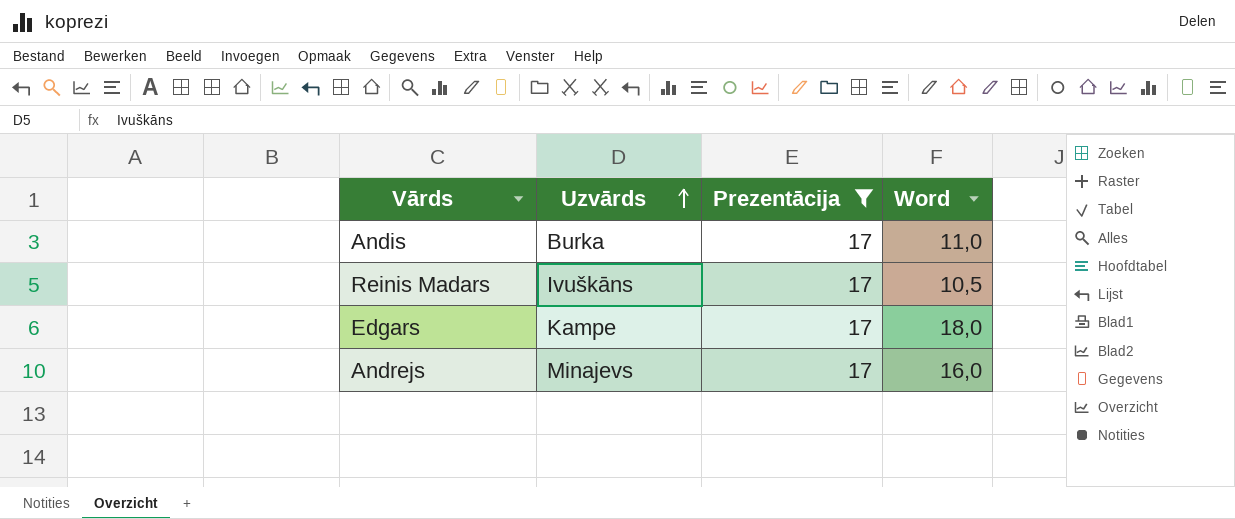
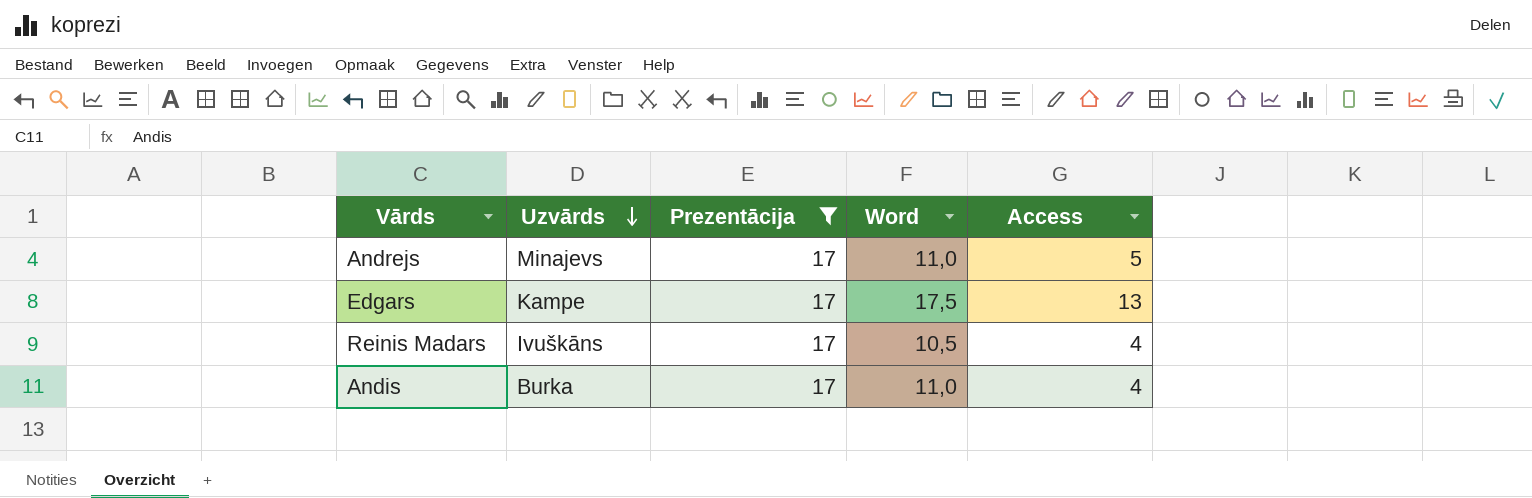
row order: Uzvārds ascending -> Uzvārds descending
column Access | position: none -> 5
Andrejs | Word: 16,0 -> 11,0
Edgars | Word: 18,0 -> 17,5

